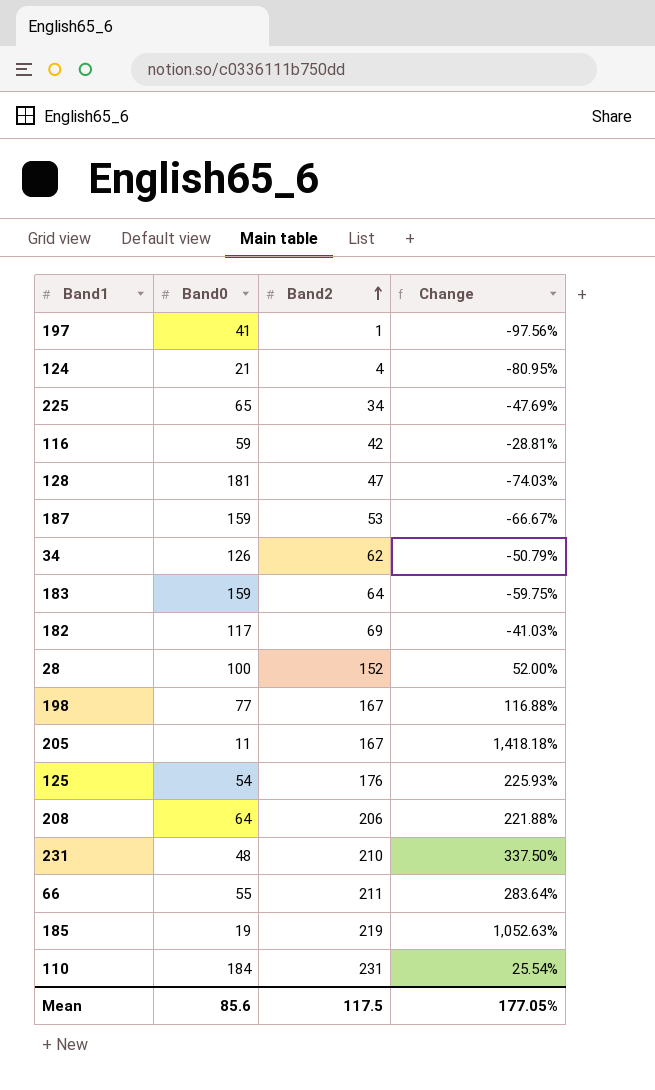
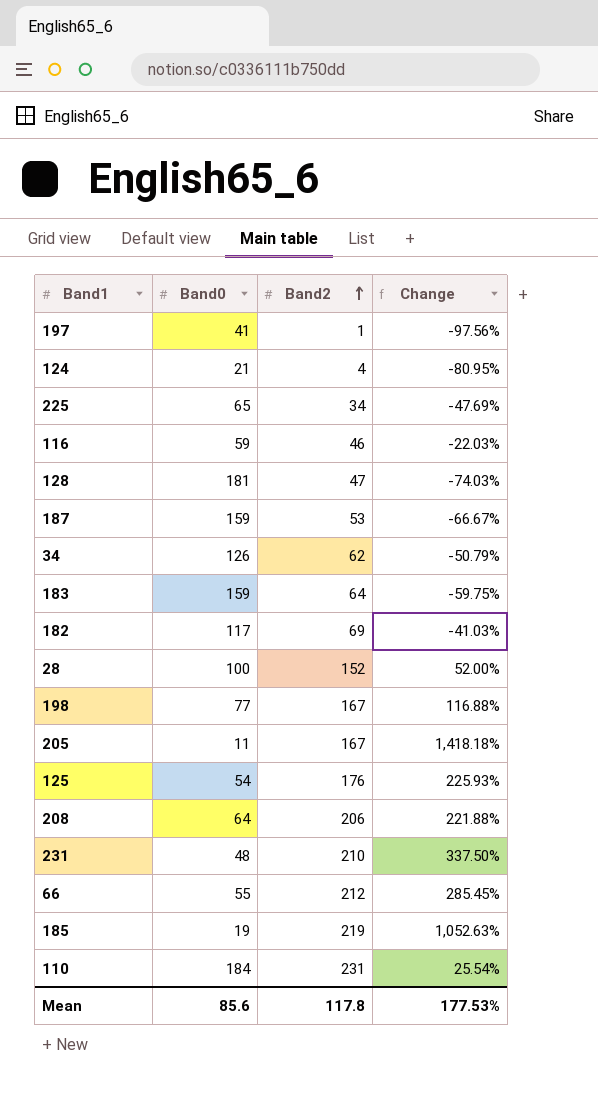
116 | Band2: 42 -> 46
116 | Change: -28.81% -> -22.03%
66 | Band2: 211 -> 212
66 | Change: 283.64% -> 285.45%
Mean | Band2: 117.5 -> 117.8
Mean | Change: 177.05% -> 177.53%

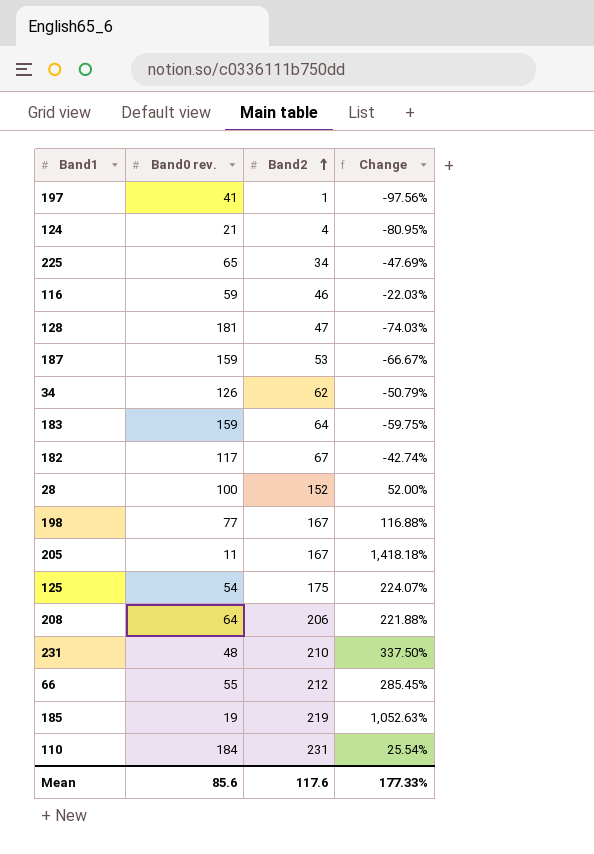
column name: Band0 -> Band0 rev.
182 | Band2: 69 -> 67
182 | Change: -41.03% -> -42.74%
125 | Band2: 176 -> 175
125 | Change: 225.93% -> 224.07%
Mean | Band2: 117.8 -> 117.6
Mean | Change: 177.53% -> 177.33%

